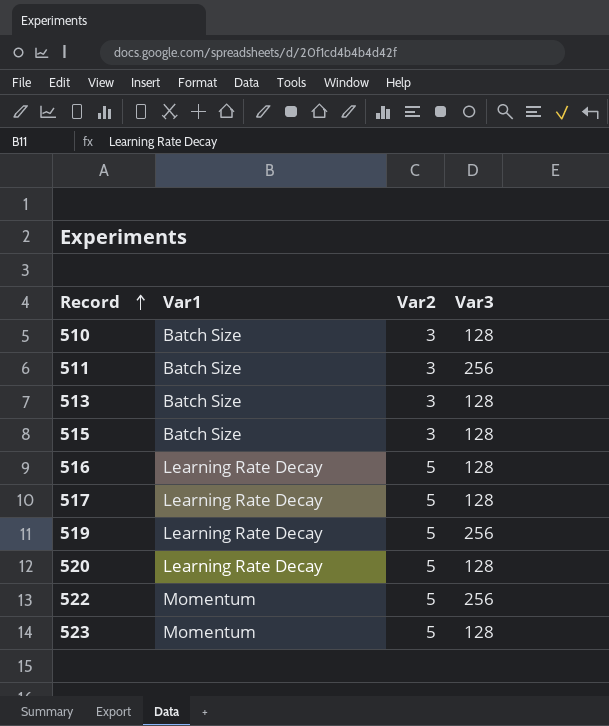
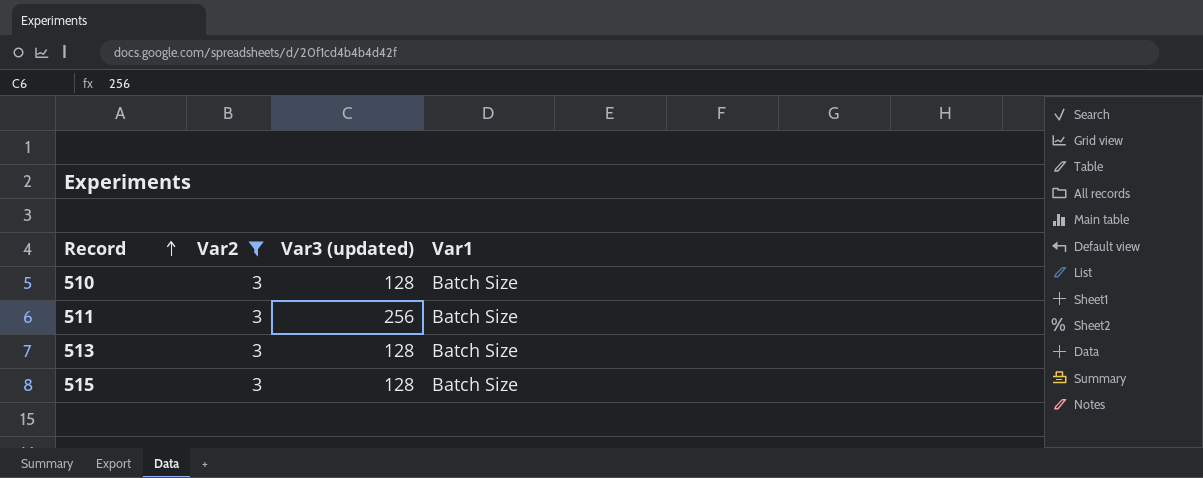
filter: none -> Var2 = 3
column name: Var3 -> Var3 (updated)
column Var1 | position: 2 -> 4

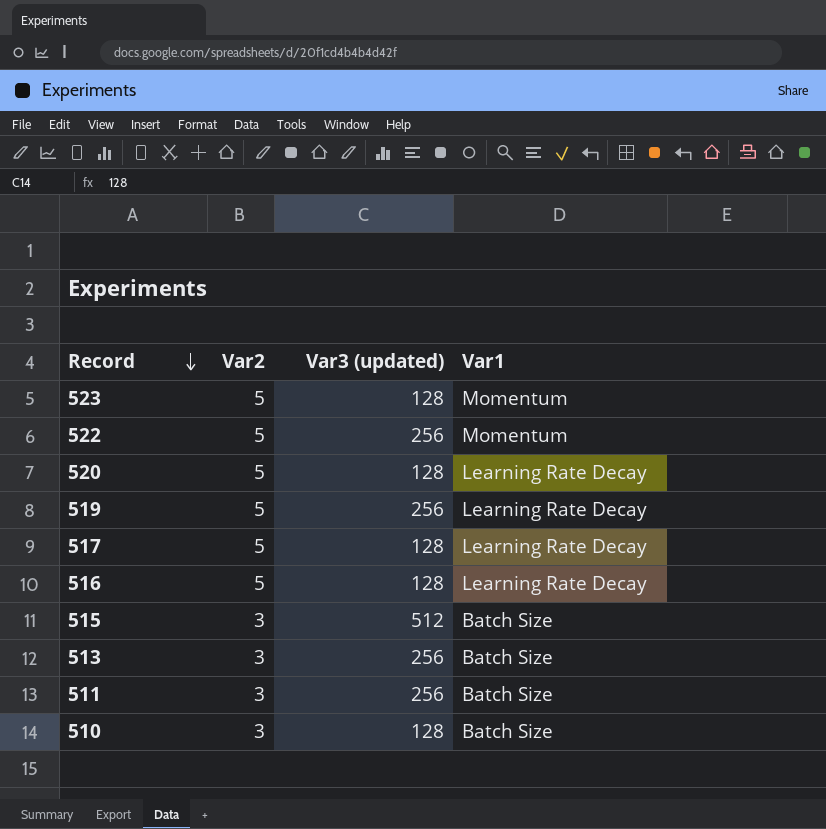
filter: Var2 = 3 -> none
row order: Record ascending -> Record descending
515 | Var3 (updated): 128 -> 512
513 | Var3 (updated): 128 -> 256

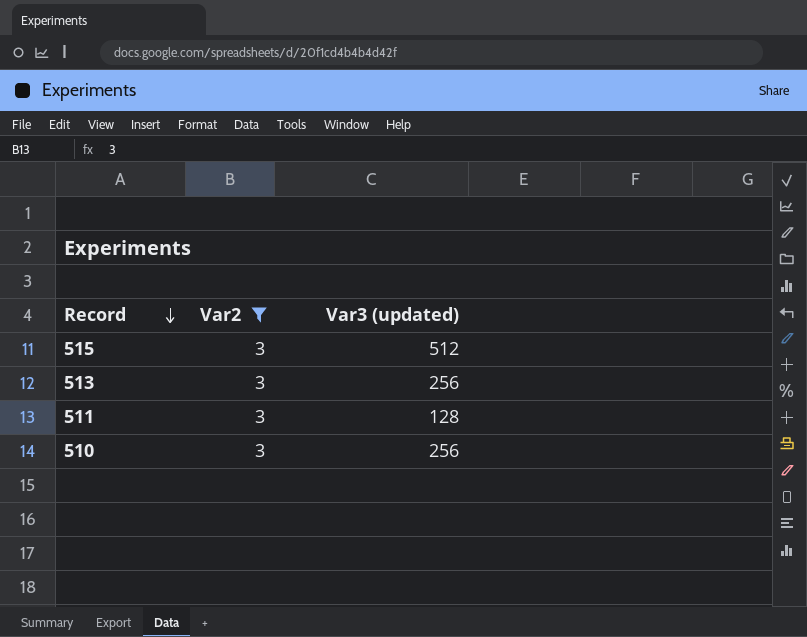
filter: none -> Var2 = 3
column Var1 | position: 4 -> none
511 | Var3 (updated): 256 -> 128
510 | Var3 (updated): 128 -> 256

